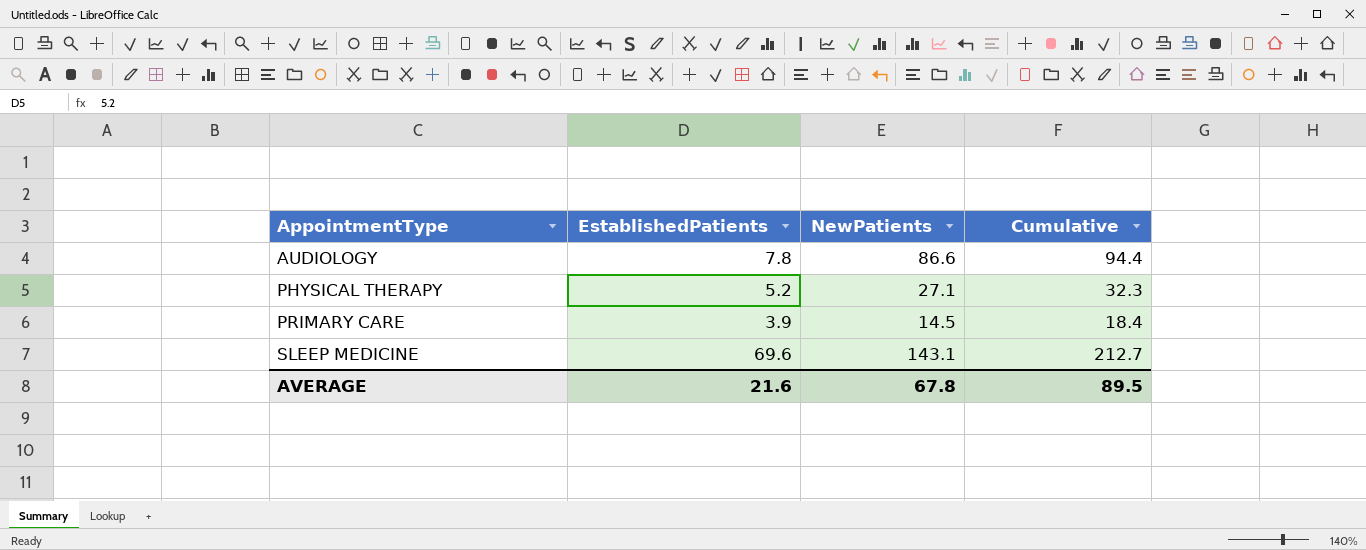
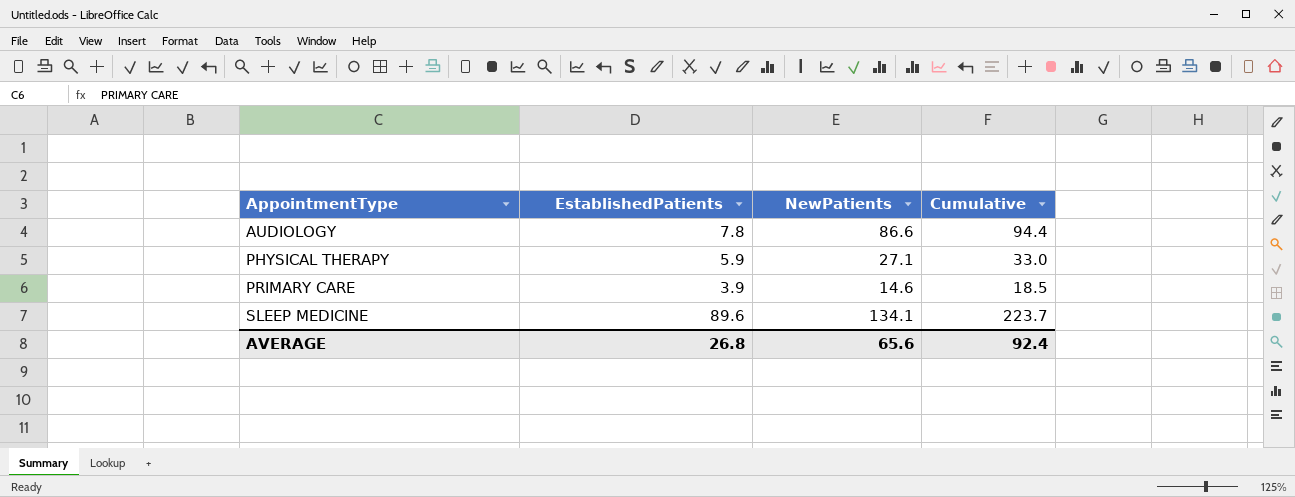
PHYSICAL THERAPY | EstablishedPatients: 5.2 -> 5.9
PHYSICAL THERAPY | Cumulative: 32.3 -> 33.0
PRIMARY CARE | NewPatients: 14.5 -> 14.6
PRIMARY CARE | Cumulative: 18.4 -> 18.5
SLEEP MEDICINE | EstablishedPatients: 69.6 -> 89.6
SLEEP MEDICINE | NewPatients: 143.1 -> 134.1
SLEEP MEDICINE | Cumulative: 212.7 -> 223.7
AVERAGE | EstablishedPatients: 21.6 -> 26.8
AVERAGE | NewPatients: 67.8 -> 65.6
AVERAGE | Cumulative: 89.5 -> 92.4

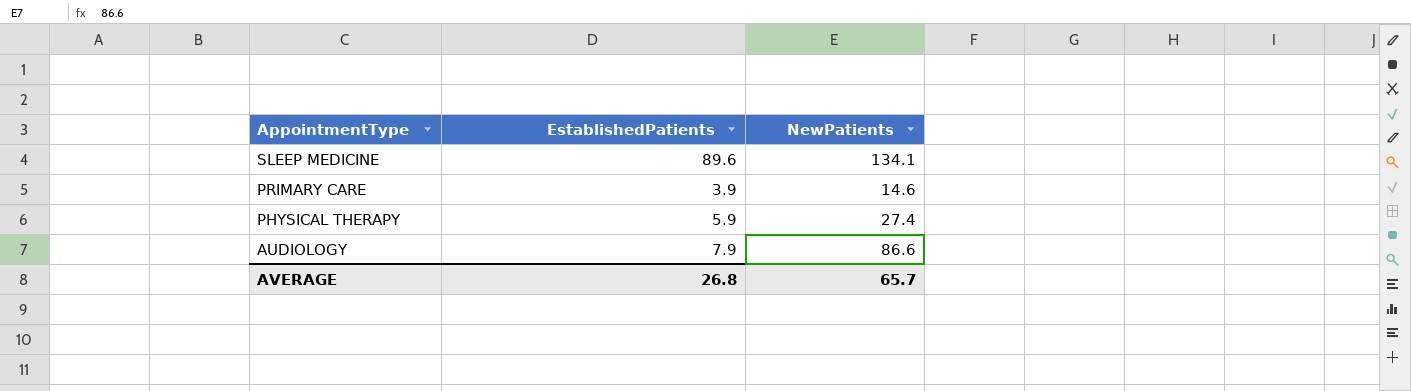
row order: AppointmentType ascending -> AppointmentType descending
column Cumulative | formula: [EstablishedPatients] + [NewPatients] -> none
PHYSICAL THERAPY | NewPatients: 27.1 -> 27.4
AUDIOLOGY | EstablishedPatients: 7.8 -> 7.9
AVERAGE | NewPatients: 65.6 -> 65.7

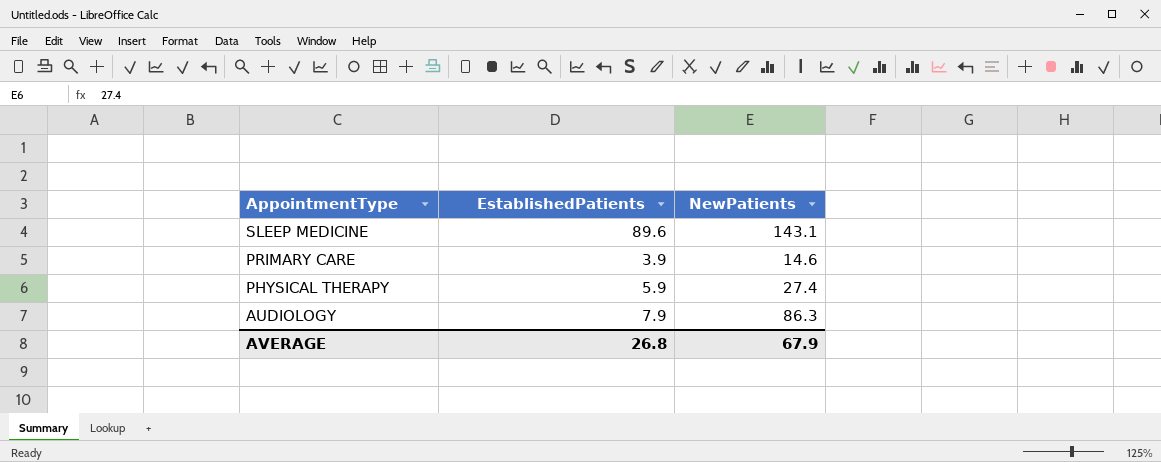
SLEEP MEDICINE | NewPatients: 134.1 -> 143.1
AUDIOLOGY | NewPatients: 86.6 -> 86.3
AVERAGE | NewPatients: 65.7 -> 67.9

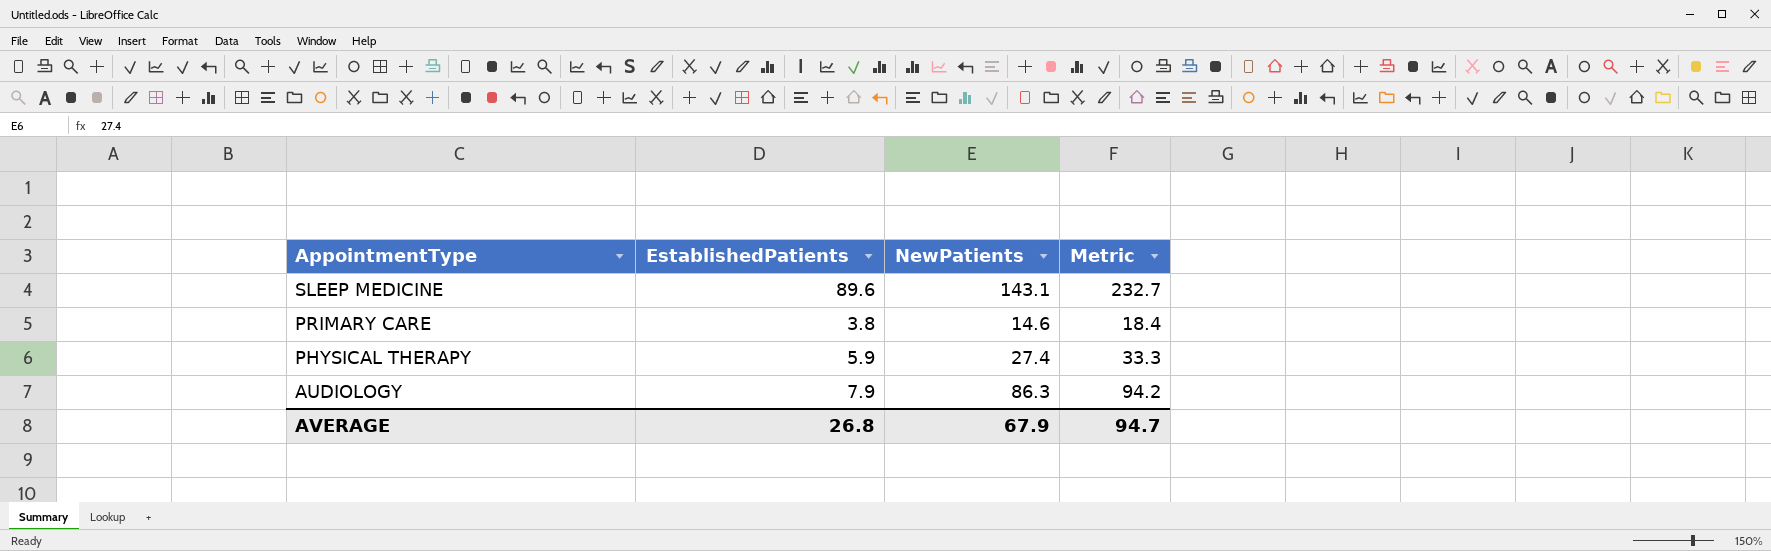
column Metric | formula: none -> [EstablishedPatients] + [NewPatients]
PRIMARY CARE | EstablishedPatients: 3.9 -> 3.8

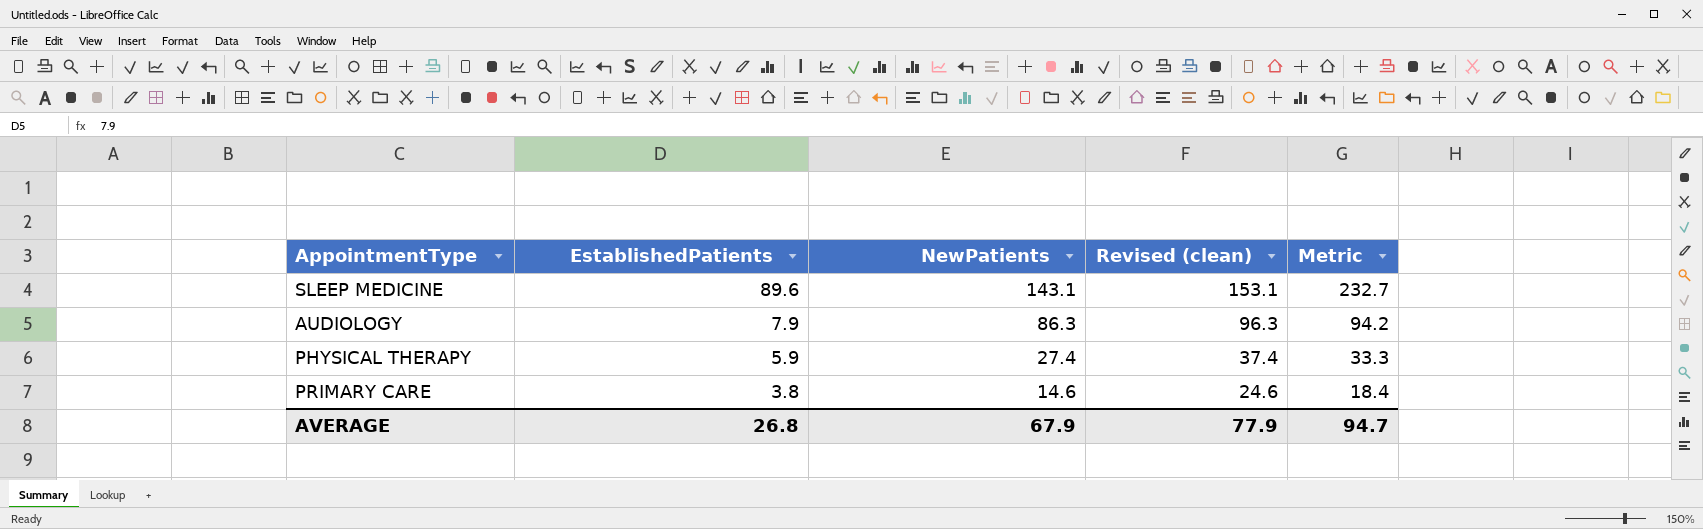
row order: AppointmentType descending -> EstablishedPatients descending
column Revised (clean) | formula: none -> [NewPatients] + 10

